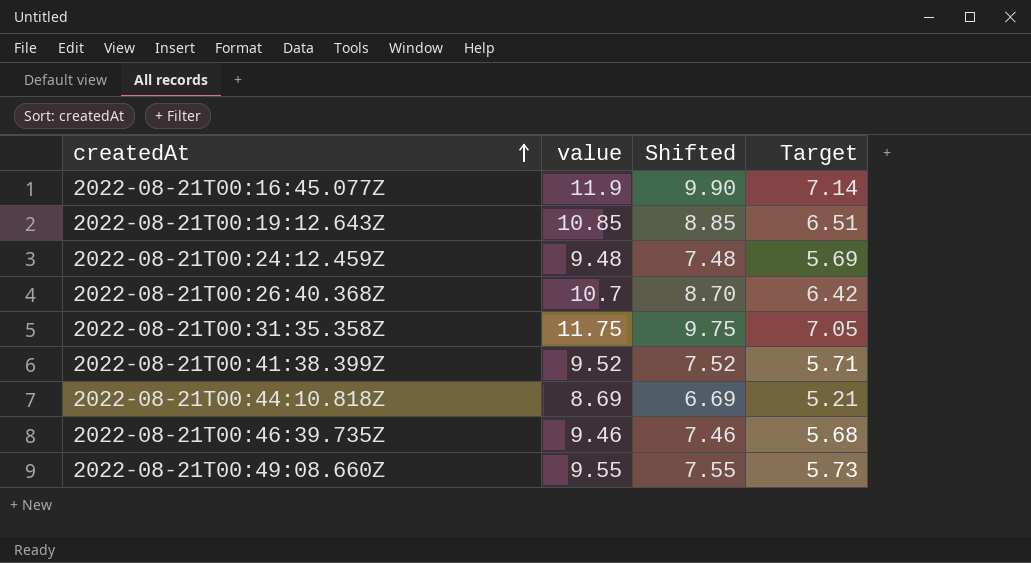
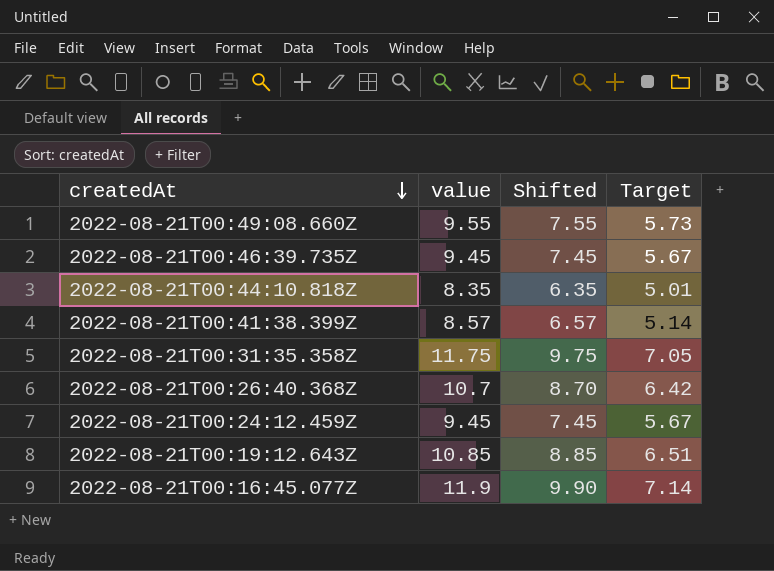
row order: createdAt ascending -> createdAt descending
2022-08-21T00:46:39.735Z | value: 9.46 -> 9.45
2022-08-21T00:46:39.735Z | Shifted: 7.46 -> 7.45
2022-08-21T00:46:39.735Z | Target: 5.68 -> 5.67
2022-08-21T00:44:10.818Z | value: 8.69 -> 8.35
2022-08-21T00:44:10.818Z | Shifted: 6.69 -> 6.35
2022-08-21T00:44:10.818Z | Target: 5.21 -> 5.01
2022-08-21T00:41:38.399Z | value: 9.52 -> 8.57
2022-08-21T00:41:38.399Z | Shifted: 7.52 -> 6.57
2022-08-21T00:41:38.399Z | Target: 5.71 -> 5.14
2022-08-21T00:24:12.459Z | value: 9.48 -> 9.45
2022-08-21T00:24:12.459Z | Shifted: 7.48 -> 7.45
2022-08-21T00:24:12.459Z | Target: 5.69 -> 5.67

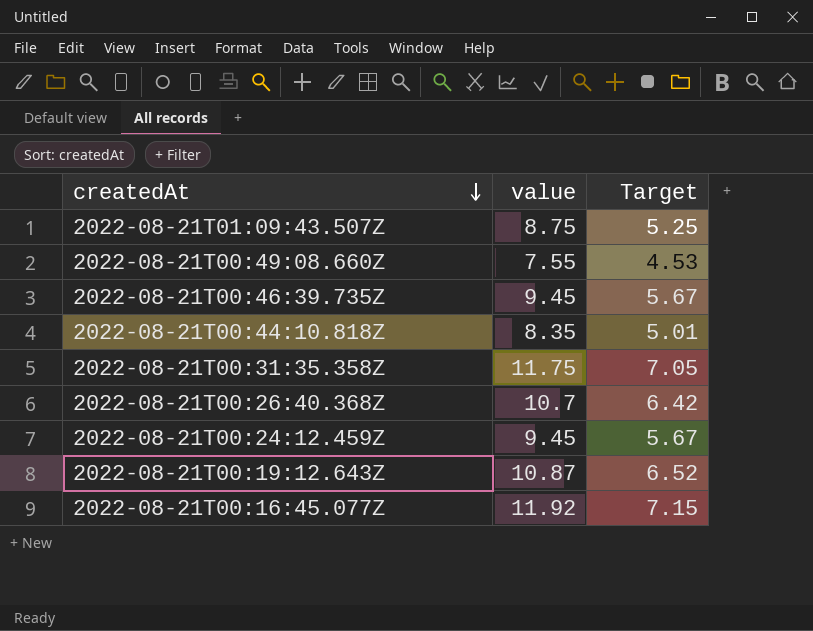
column Shifted | formula: [value] - 2 -> none
row 2022-08-21T00:41:38.399Z: 8.57 | 6.57 | 5.14 -> none
row 2022-08-21T01:09:43.507Z: none -> 8.75 | 5.25
2022-08-21T00:49:08.660Z | value: 9.55 -> 7.55
2022-08-21T00:49:08.660Z | Target: 5.73 -> 4.53
2022-08-21T00:19:12.643Z | value: 10.85 -> 10.87
2022-08-21T00:19:12.643Z | Target: 6.51 -> 6.52
2022-08-21T00:16:45.077Z | value: 11.9 -> 11.92
2022-08-21T00:16:45.077Z | Target: 7.14 -> 7.15

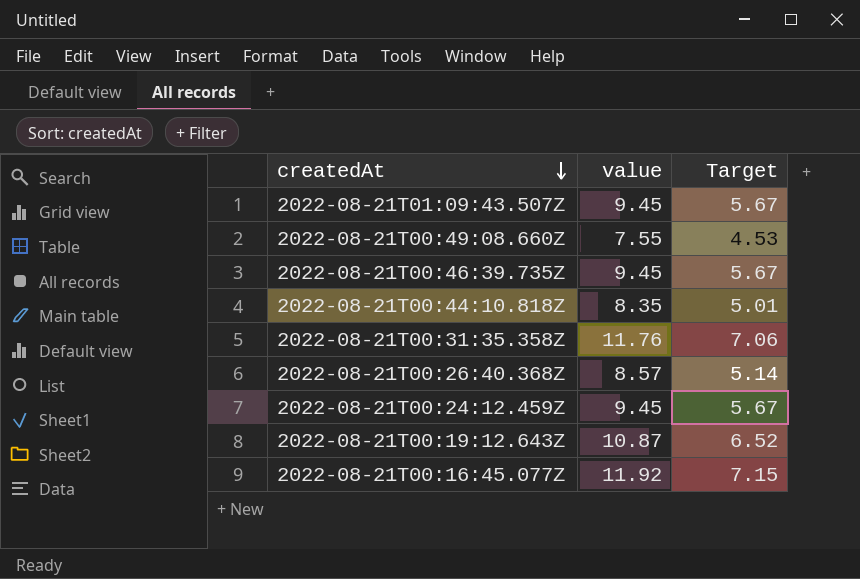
2022-08-21T01:09:43.507Z | value: 8.75 -> 9.45
2022-08-21T01:09:43.507Z | Target: 5.25 -> 5.67
2022-08-21T00:31:35.358Z | value: 11.75 -> 11.76
2022-08-21T00:31:35.358Z | Target: 7.05 -> 7.06
2022-08-21T00:26:40.368Z | value: 10.7 -> 8.57
2022-08-21T00:26:40.368Z | Target: 6.42 -> 5.14

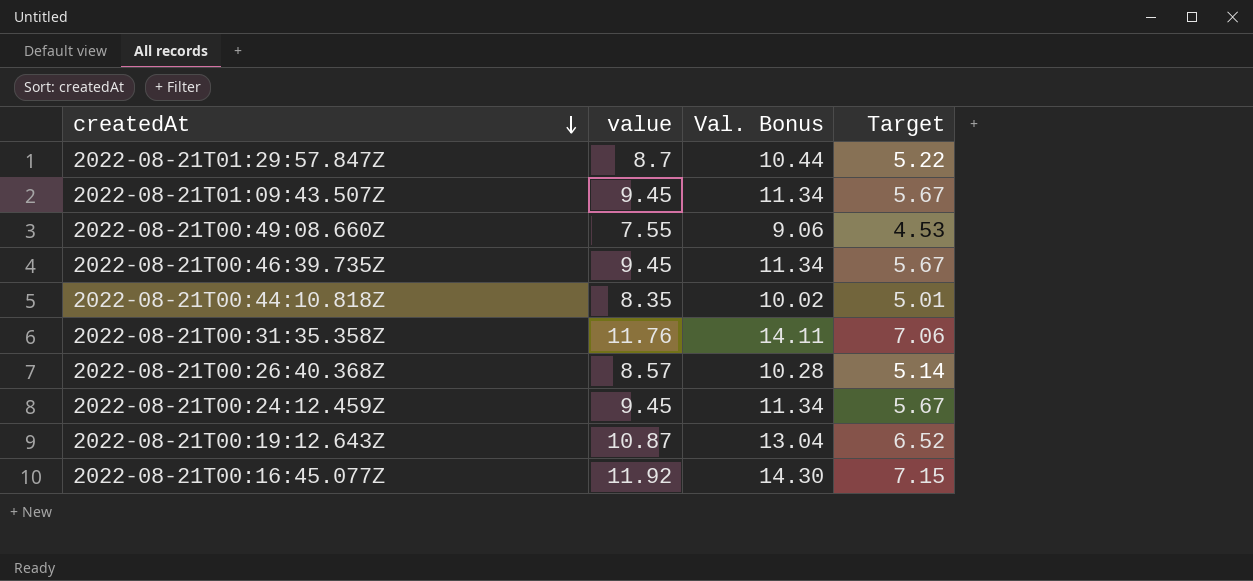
column Val. Bonus | formula: none -> [value] * 1.2
row 2022-08-21T01:29:57.847Z: none -> 8.7 | 10.44 | 5.22

